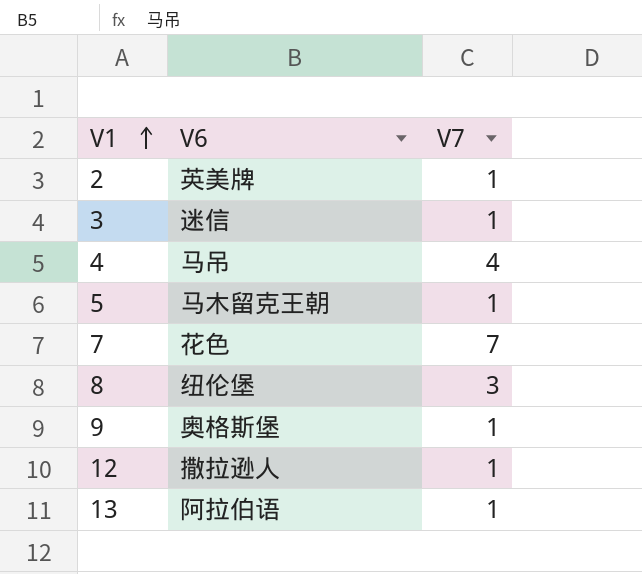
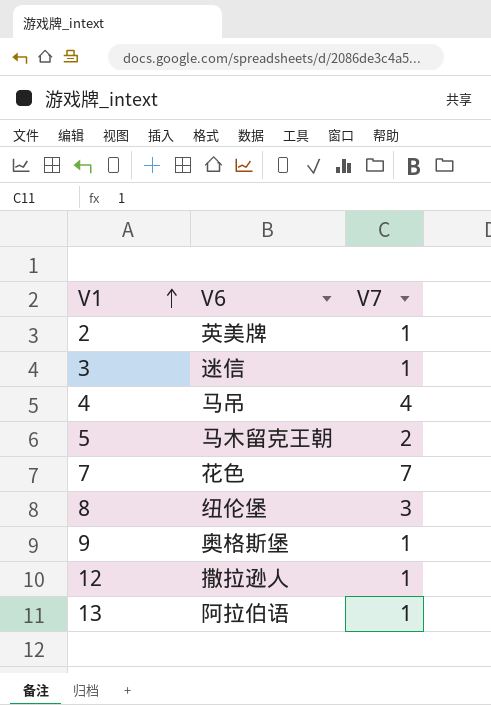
5 | V7: 1 -> 2

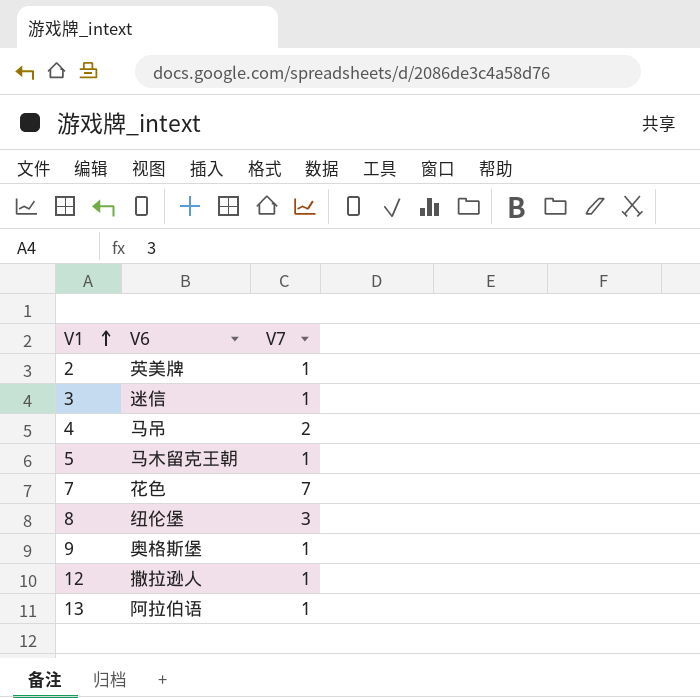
4 | V7: 4 -> 2
5 | V7: 2 -> 1

